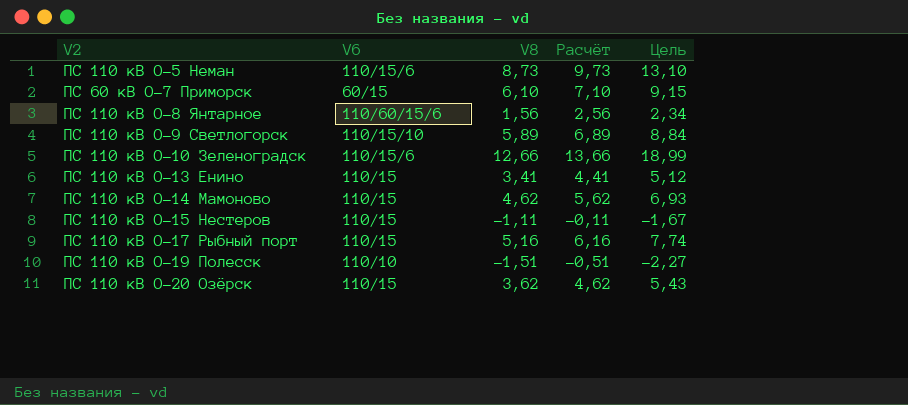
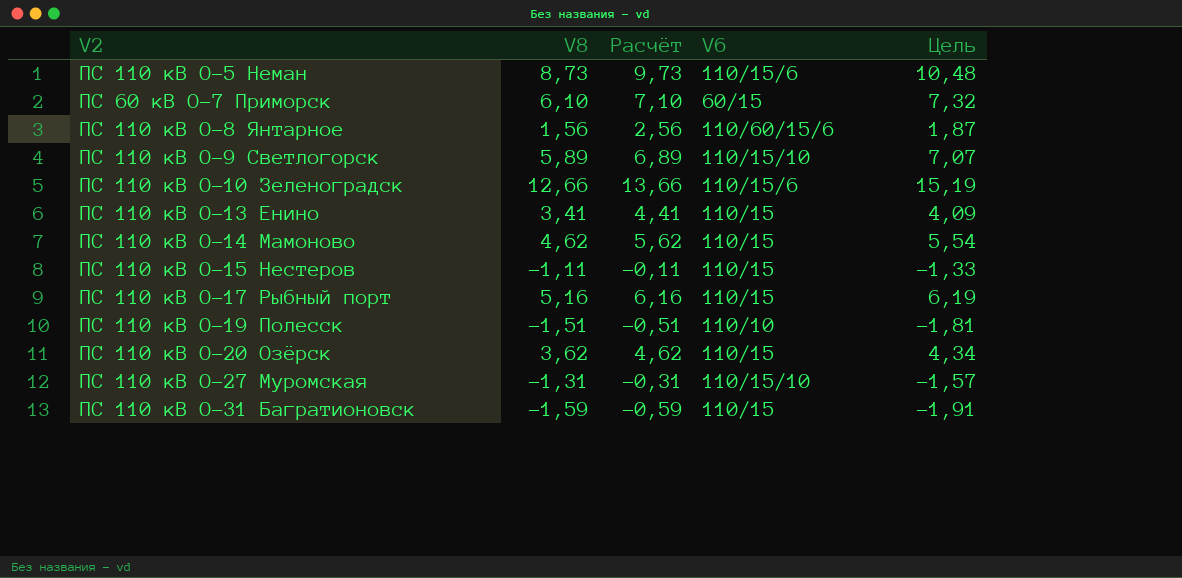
column V6 | position: 2 -> 4
column Цель | formula: [V8] * 1,5 -> [V8] * 1,2
row ПС 110 кВ О-27 Муромская: none -> -1,31 | -0,31 | 110/15/10 | -1,57
row ПС 110 кВ О-31 Багратионовск: none -> -1,59 | -0,59 | 110/15 | -1,91

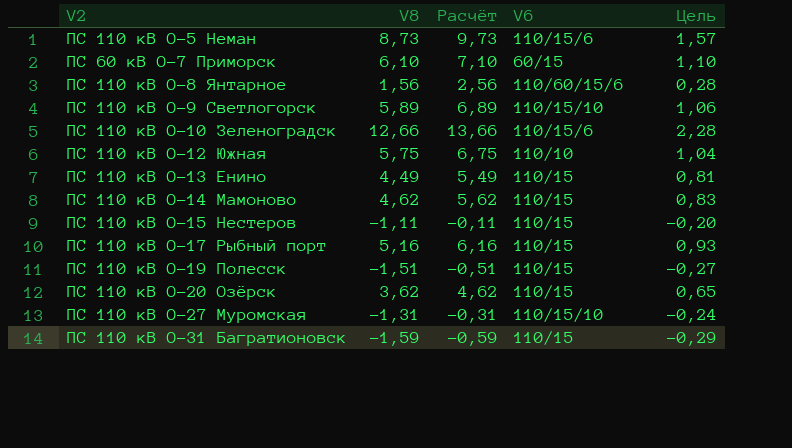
column Цель | formula: [V8] * 1,2 -> [V8] * 0,18
row ПС 110 кВ О-12 Южная: none -> 5,75 | 6,75 | 110/10 | 1,04
ПС 110 кВ О-13 Енино | V8: 3,41 -> 4,49
ПС 110 кВ О-13 Енино | Расчёт: 4,41 -> 5,49
ПС 110 кВ О-19 Полесск | V6: 110/10 -> 110/15

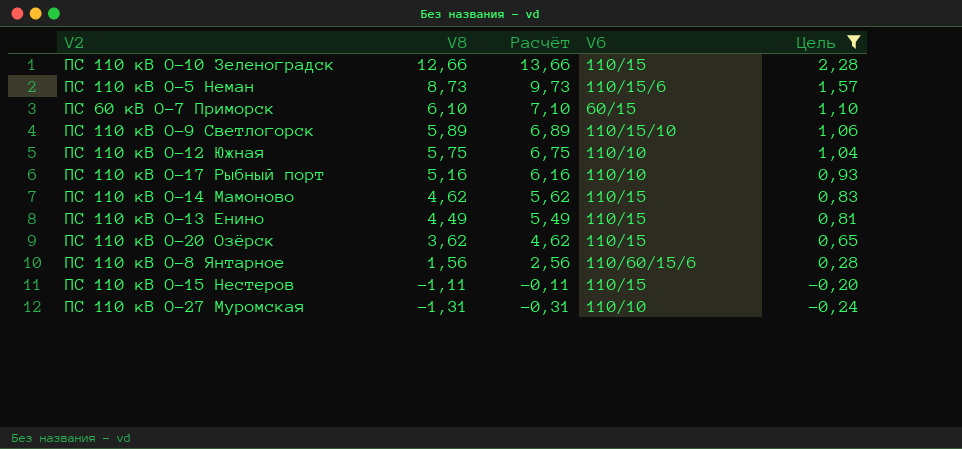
filter: none -> Цель >= -0,24
row order: none -> V8 descending
ПС 110 кВ О-10 Зеленоградск | V6: 110/15/6 -> 110/15
ПС 110 кВ О-17 Рыбный порт | V6: 110/15 -> 110/10
ПС 110 кВ О-27 Муромская | V6: 110/15/10 -> 110/10

